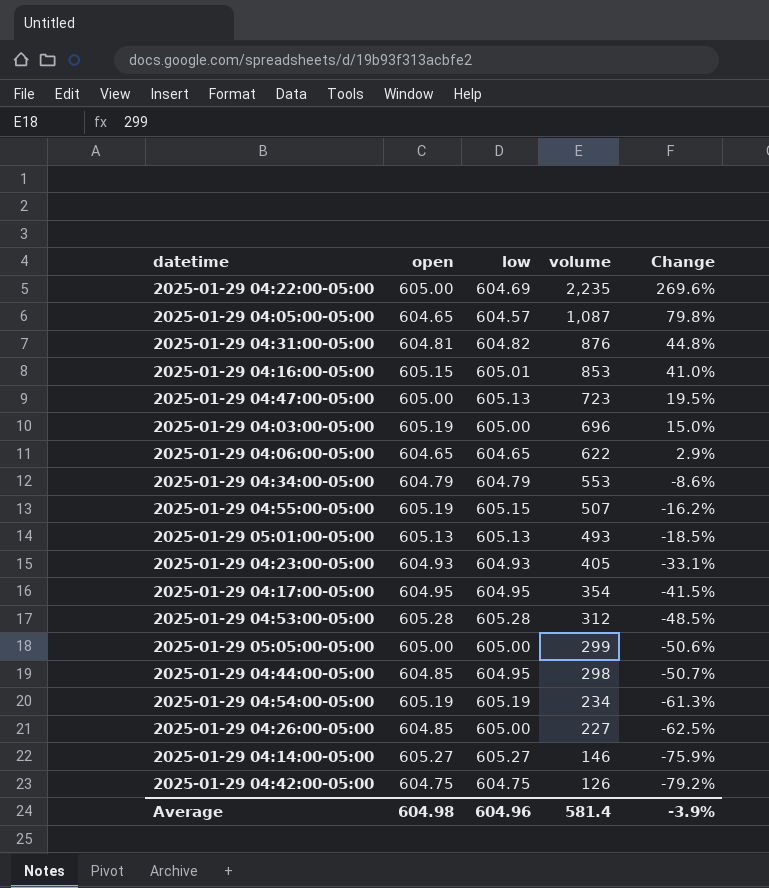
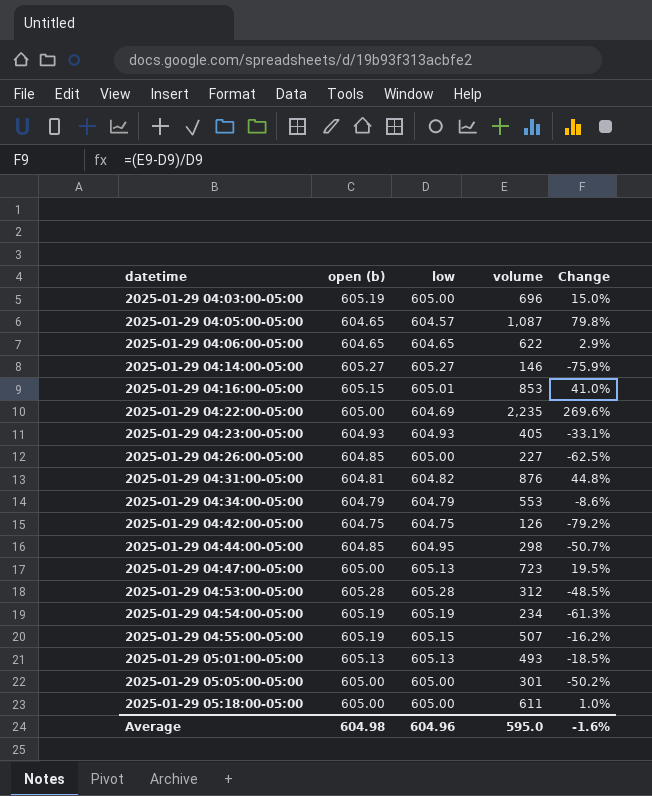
row order: volume descending -> datetime ascending
column name: open -> open (b)
row 2025-01-29 04:17:00-05:00: 604.95 | 604.95 | 354 | -41.5% -> none
2025-01-29 05:05:00-05:00 | volume: 299 -> 301
2025-01-29 05:05:00-05:00 | Change: -50.6% -> -50.2%
row 2025-01-29 05:18:00-05:00: none -> 605.00 | 605.00 | 611 | 1.0%
Average | volume: 581.4 -> 595.0
Average | Change: -3.9% -> -1.6%

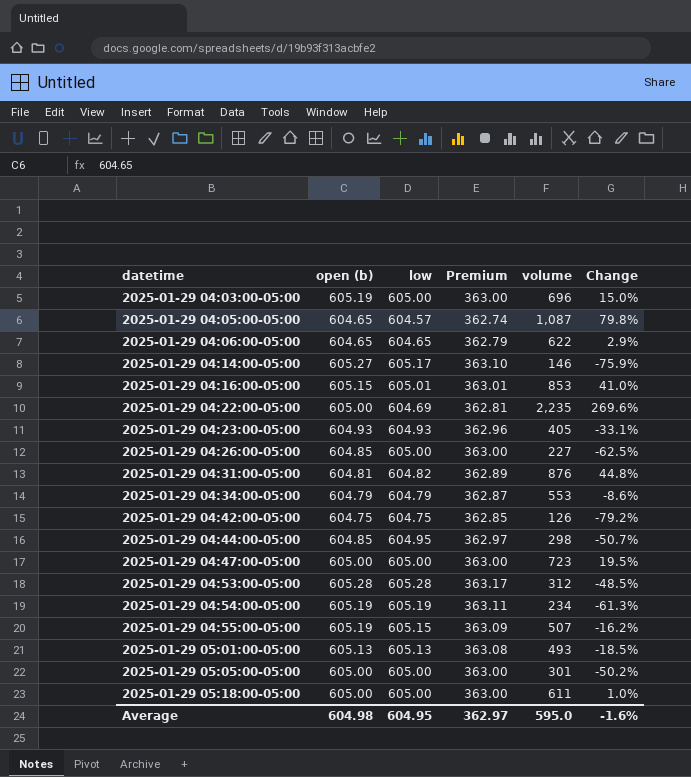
column Premium | formula: none -> [low] * 0.6
2025-01-29 04:14:00-05:00 | low: 605.27 -> 605.17
2025-01-29 04:47:00-05:00 | low: 605.13 -> 605.00
Average | low: 604.96 -> 604.95

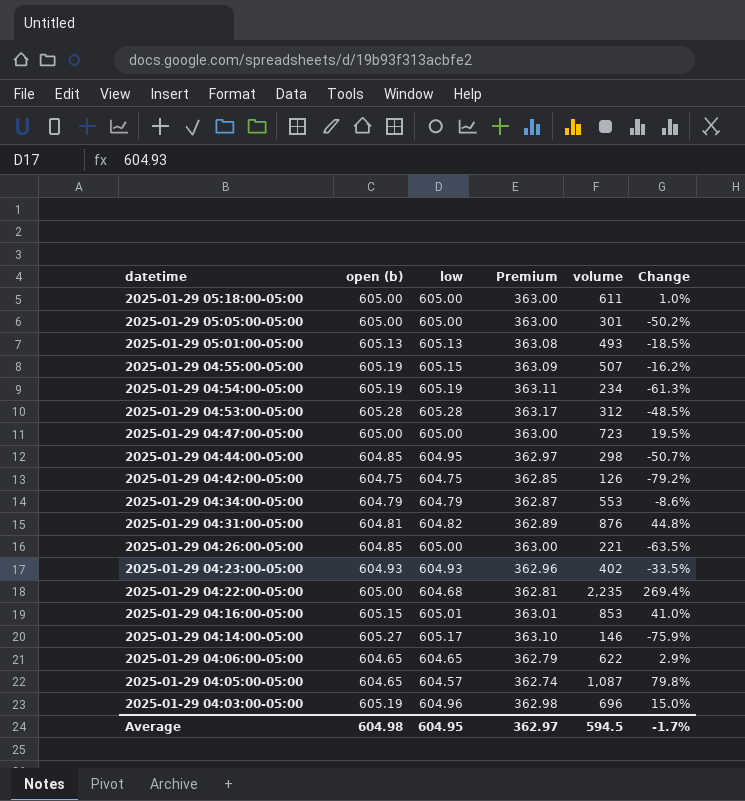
row order: datetime ascending -> datetime descending
column Change | formula: ([volume] - [low]) / [low] -> ([volume] - [open (b)]) / [open (b)]
2025-01-29 04:26:00-05:00 | volume: 227 -> 221
2025-01-29 04:23:00-05:00 | volume: 405 -> 402
2025-01-29 04:22:00-05:00 | low: 604.69 -> 604.68
2025-01-29 04:03:00-05:00 | low: 605.00 -> 604.96
2025-01-29 04:03:00-05:00 | Premium: 363.00 -> 362.98
Average | volume: 595.0 -> 594.5
Average | Change: -1.6% -> -1.7%

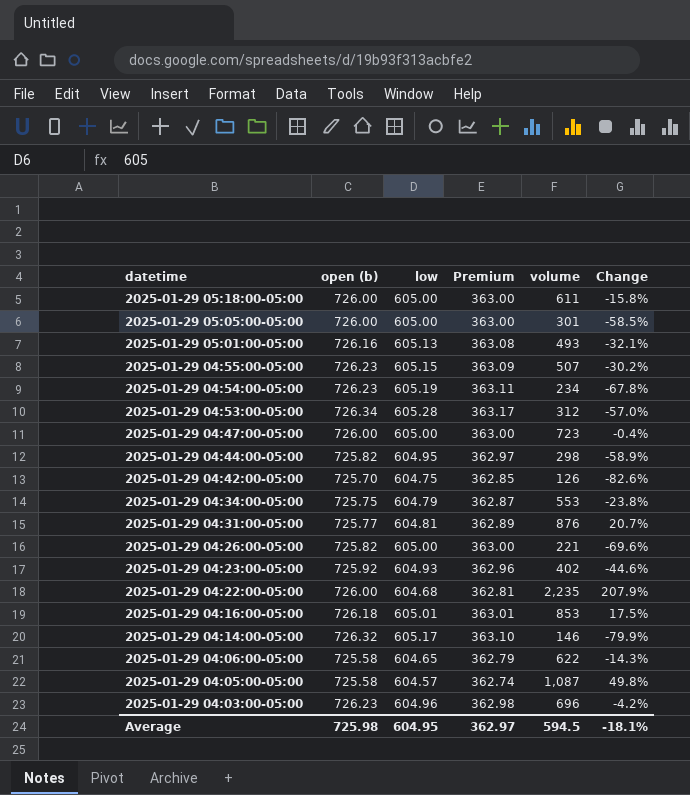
2025-01-29 05:18:00-05:00 | open (b): 605.00 -> 726.00
2025-01-29 05:18:00-05:00 | Change: 1.0% -> -15.8%
2025-01-29 05:05:00-05:00 | open (b): 605.00 -> 726.00
2025-01-29 05:05:00-05:00 | Change: -50.2% -> -58.5%
2025-01-29 05:01:00-05:00 | open (b): 605.13 -> 726.16
2025-01-29 05:01:00-05:00 | Change: -18.5% -> -32.1%
2025-01-29 04:55:00-05:00 | open (b): 605.19 -> 726.23
2025-01-29 04:55:00-05:00 | Change: -16.2% -> -30.2%
2025-01-29 04:54:00-05:00 | open (b): 605.19 -> 726.23
2025-01-29 04:54:00-05:00 | Change: -61.3% -> -67.8%
2025-01-29 04:53:00-05:00 | open (b): 605.28 -> 726.34
2025-01-29 04:53:00-05:00 | Change: -48.5% -> -57.0%
2025-01-29 04:47:00-05:00 | open (b): 605.00 -> 726.00
2025-01-29 04:47:00-05:00 | Change: 19.5% -> -0.4%
2025-01-29 04:44:00-05:00 | open (b): 604.85 -> 725.82
2025-01-29 04:44:00-05:00 | Change: -50.7% -> -58.9%
2025-01-29 04:42:00-05:00 | open (b): 604.75 -> 725.70
2025-01-29 04:42:00-05:00 | Change: -79.2% -> -82.6%
2025-01-29 04:34:00-05:00 | open (b): 604.79 -> 725.75
2025-01-29 04:34:00-05:00 | Change: -8.6% -> -23.8%
2025-01-29 04:31:00-05:00 | open (b): 604.81 -> 725.77
2025-01-29 04:31:00-05:00 | low: 604.82 -> 604.81
2025-01-29 04:31:00-05:00 | Change: 44.8% -> 20.7%
2025-01-29 04:26:00-05:00 | open (b): 604.85 -> 725.82
2025-01-29 04:26:00-05:00 | Change: -63.5% -> -69.6%
2025-01-29 04:23:00-05:00 | open (b): 604.93 -> 725.92
2025-01-29 04:23:00-05:00 | Change: -33.5% -> -44.6%
2025-01-29 04:22:00-05:00 | open (b): 605.00 -> 726.00
2025-01-29 04:22:00-05:00 | Change: 269.4% -> 207.9%
2025-01-29 04:16:00-05:00 | open (b): 605.15 -> 726.18
2025-01-29 04:16:00-05:00 | Change: 41.0% -> 17.5%
2025-01-29 04:14:00-05:00 | open (b): 605.27 -> 726.32
2025-01-29 04:14:00-05:00 | Change: -75.9% -> -79.9%
2025-01-29 04:06:00-05:00 | open (b): 604.65 -> 725.58
2025-01-29 04:06:00-05:00 | Change: 2.9% -> -14.3%
2025-01-29 04:05:00-05:00 | open (b): 604.65 -> 725.58
2025-01-29 04:05:00-05:00 | Change: 79.8% -> 49.8%
2025-01-29 04:03:00-05:00 | open (b): 605.19 -> 726.23
2025-01-29 04:03:00-05:00 | Change: 15.0% -> -4.2%
Average | open (b): 604.98 -> 725.98
Average | Change: -1.7% -> -18.1%

